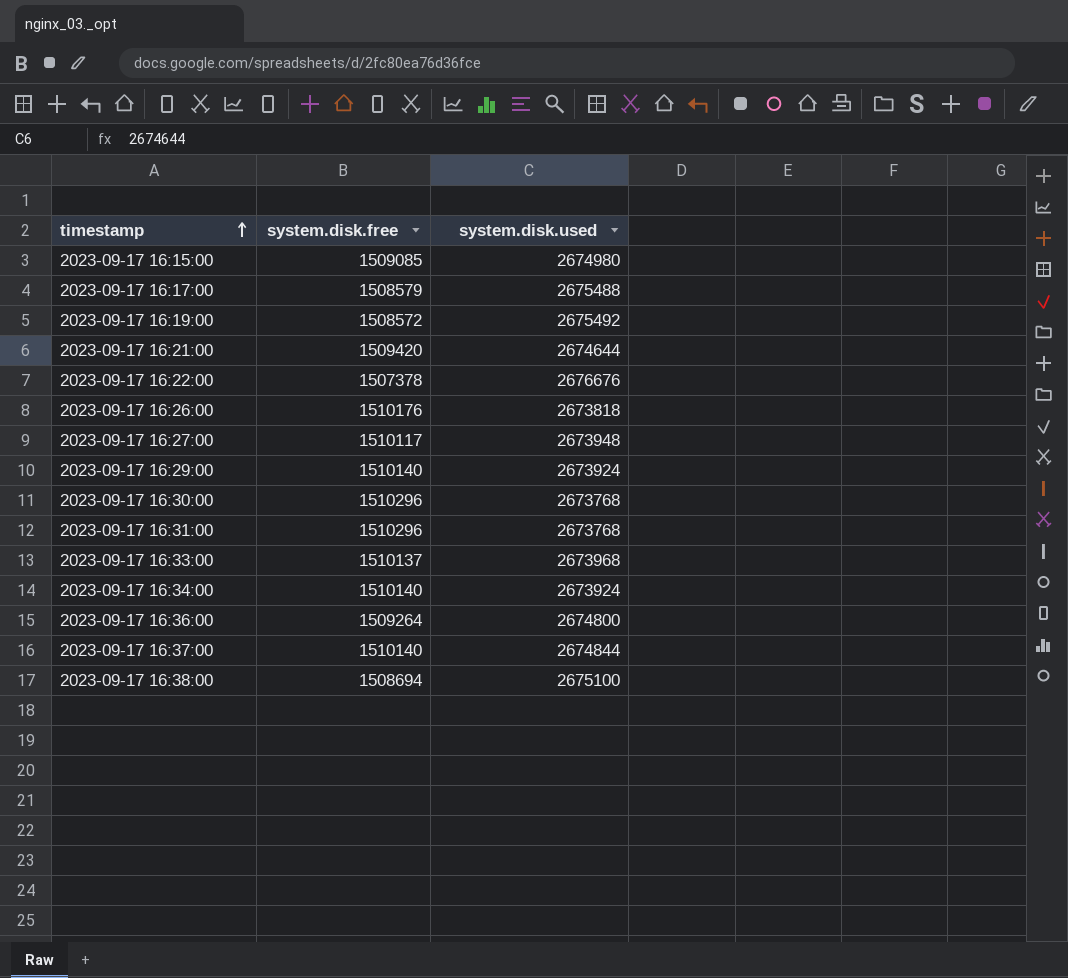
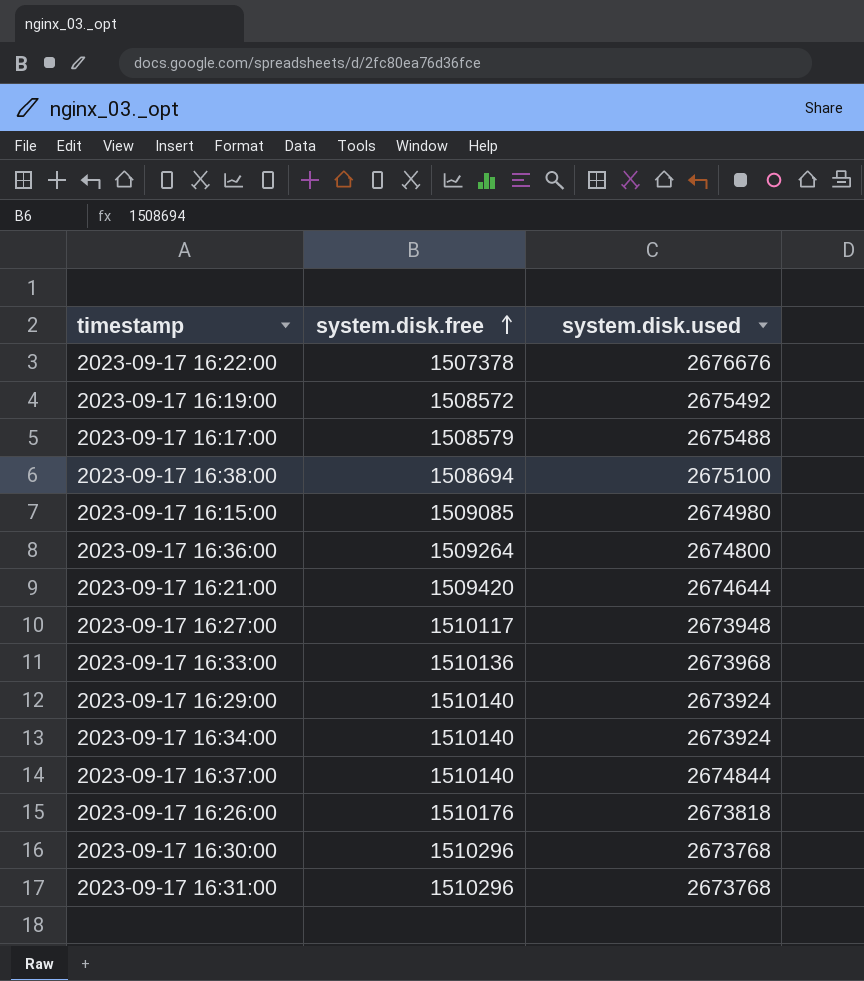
row order: timestamp ascending -> system.disk.free ascending
2023-09-17 16:33:00 | system.disk.free: 1510137 -> 1510136

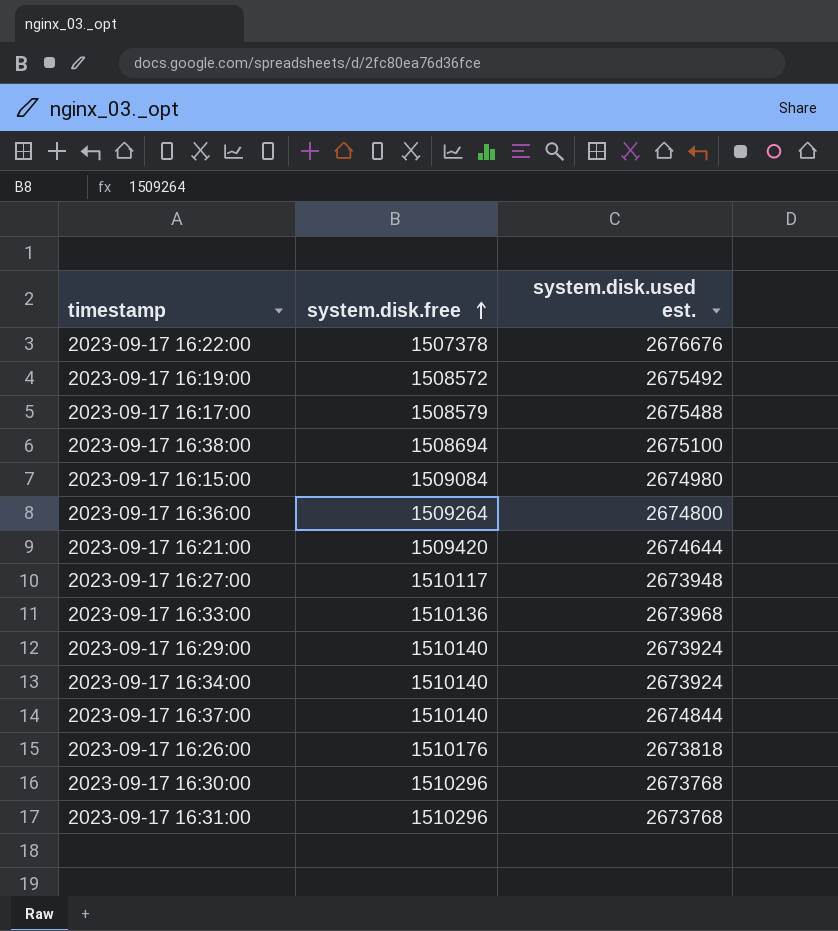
column name: system.disk.used -> system.disk.used est.
2023-09-17 16:15:00 | system.disk.free: 1509085 -> 1509084

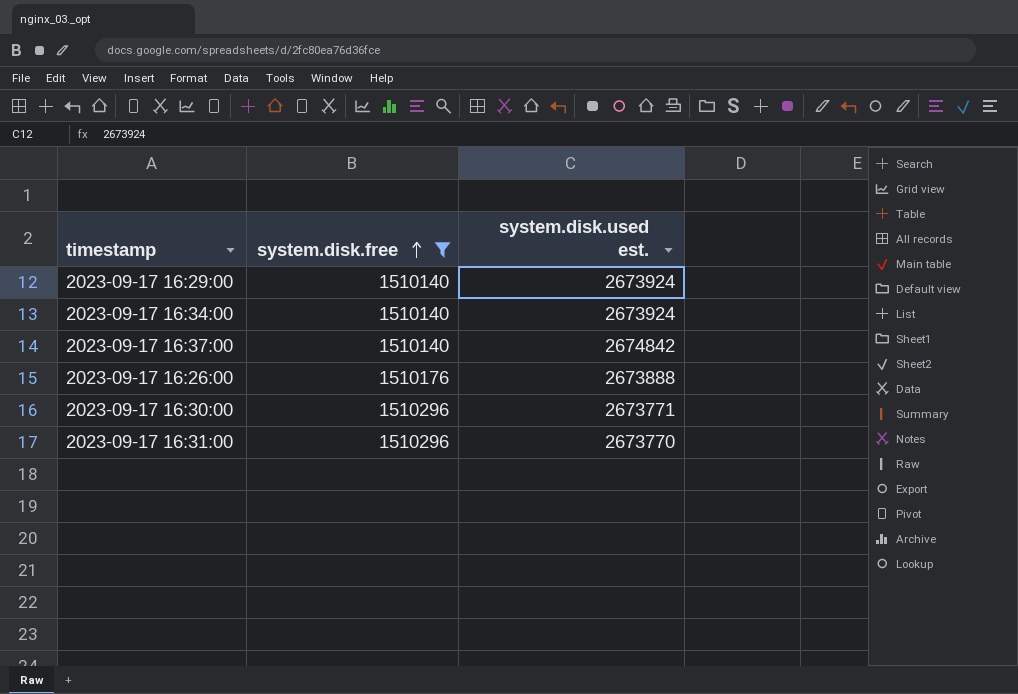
filter: none -> system.disk.free >= 1510140
2023-09-17 16:37:00 | system.disk.used est.: 2674844 -> 2674842
2023-09-17 16:26:00 | system.disk.used est.: 2673818 -> 2673888
2023-09-17 16:30:00 | system.disk.used est.: 2673768 -> 2673771
2023-09-17 16:31:00 | system.disk.used est.: 2673768 -> 2673770

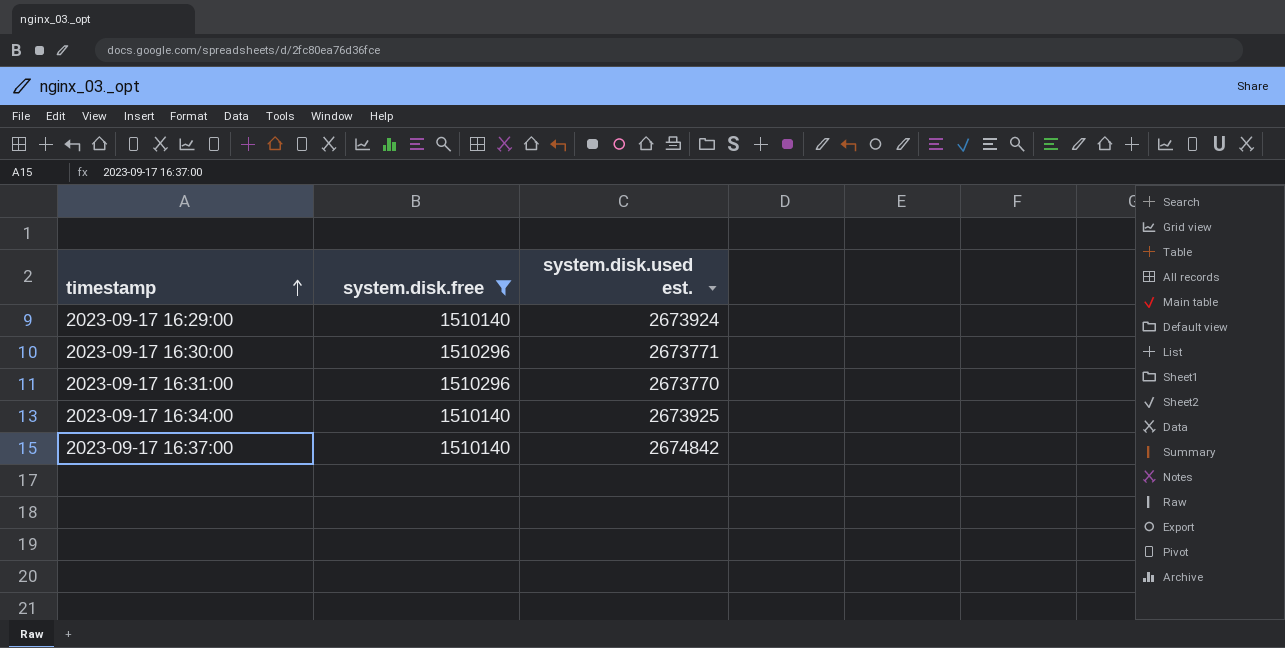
row order: system.disk.free ascending -> timestamp ascending
row 2023-09-17 16:26:00: 1510176 | 2673888 -> none
2023-09-17 16:34:00 | system.disk.used est.: 2673924 -> 2673925

